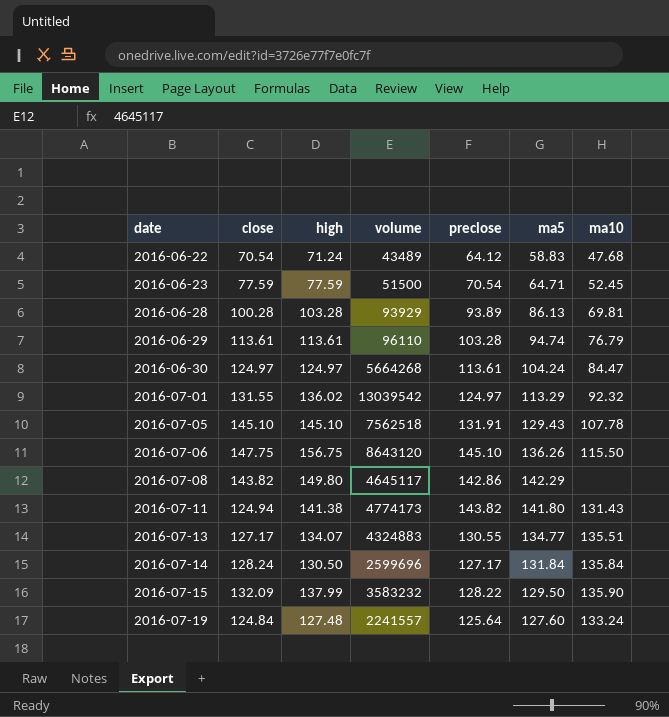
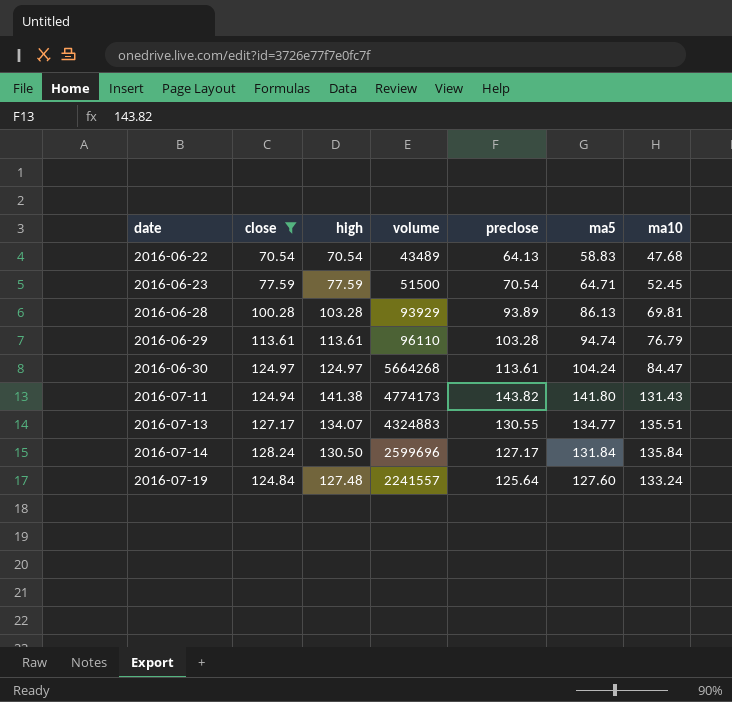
filter: none -> close <= 128.24
2016-06-22 | high: 71.24 -> 70.54
2016-06-22 | preclose: 64.12 -> 64.13

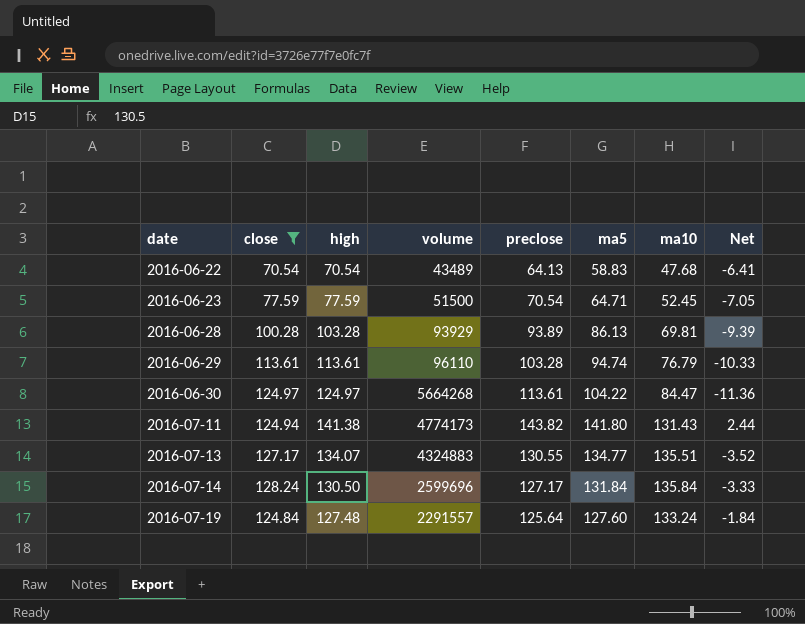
column Net | formula: none -> [preclose] - [high]
2016-06-30 | ma5: 104.24 -> 104.22
2016-07-19 | volume: 2241557 -> 2291557

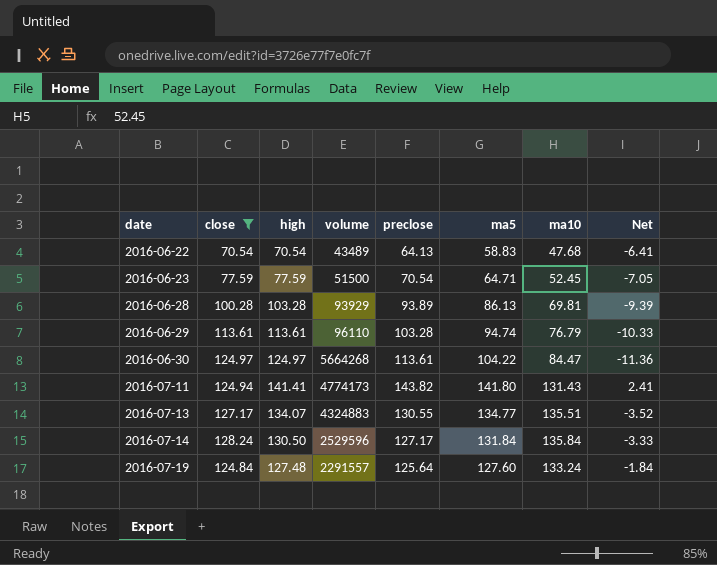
2016-07-11 | high: 141.38 -> 141.41
2016-07-11 | Net: 2.44 -> 2.41
2016-07-14 | volume: 2599696 -> 2529596

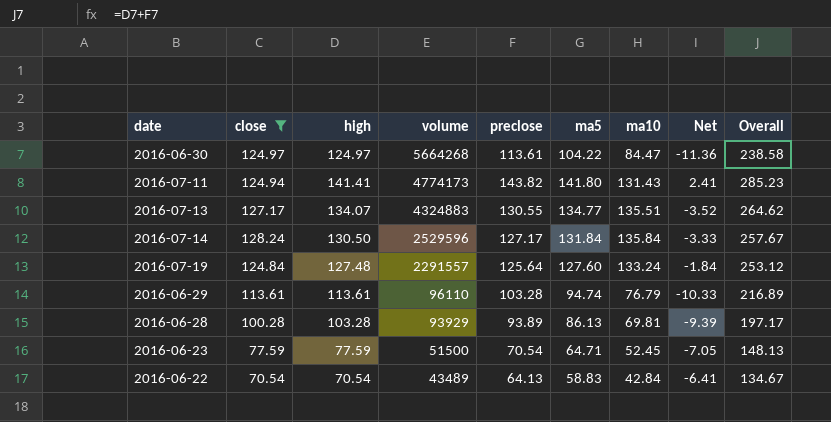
row order: date ascending -> volume descending
column Overall | formula: none -> [high] + [preclose]
2016-06-22 | ma10: 47.68 -> 42.84

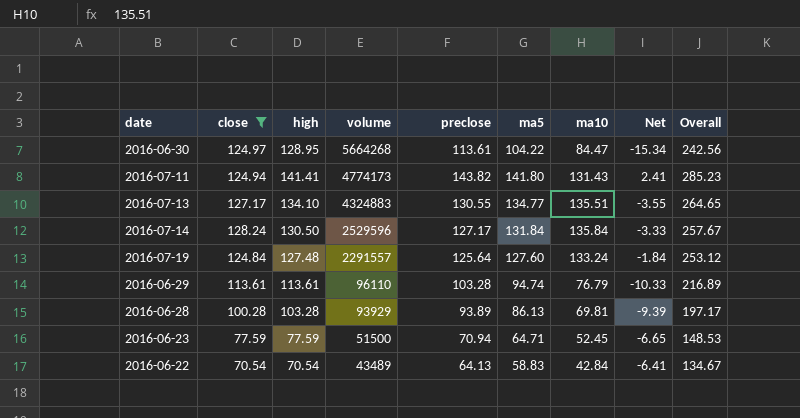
2016-06-30 | high: 124.97 -> 128.95
2016-06-30 | Net: -11.36 -> -15.34
2016-06-30 | Overall: 238.58 -> 242.56
2016-07-13 | high: 134.07 -> 134.10
2016-07-13 | Net: -3.52 -> -3.55
2016-07-13 | Overall: 264.62 -> 264.65
2016-06-23 | preclose: 70.54 -> 70.94
2016-06-23 | Net: -7.05 -> -6.65
2016-06-23 | Overall: 148.13 -> 148.53

